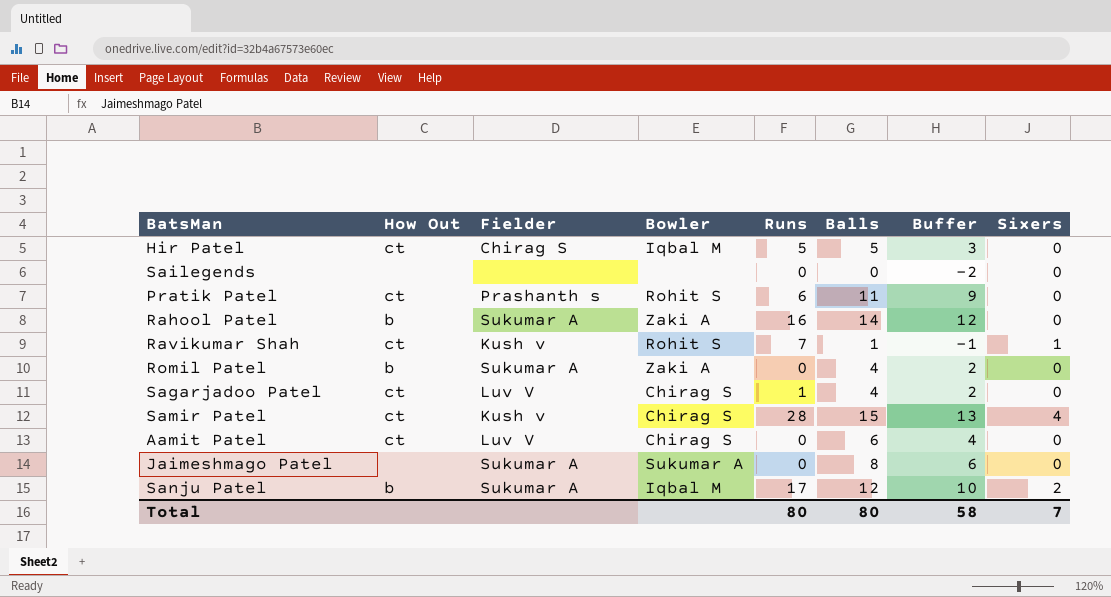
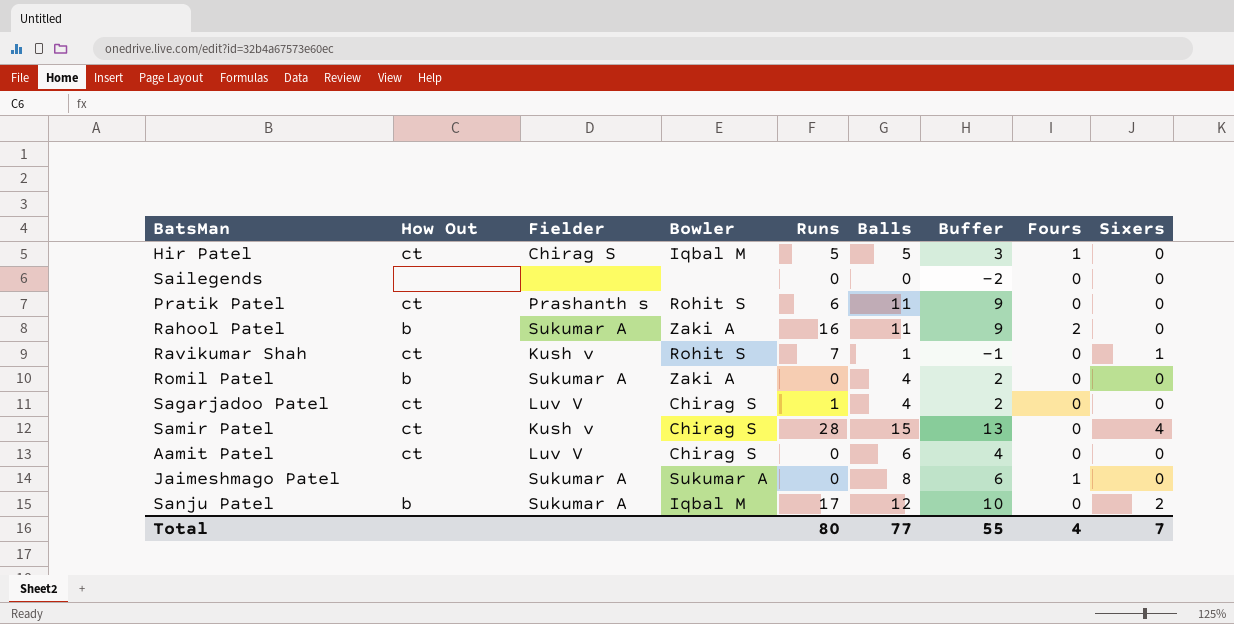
column Fours | position: none -> 8
Rahool Patel | Balls: 14 -> 11
Rahool Patel | Buffer: 12 -> 9
Total | Balls: 80 -> 77
Total | Buffer: 58 -> 55

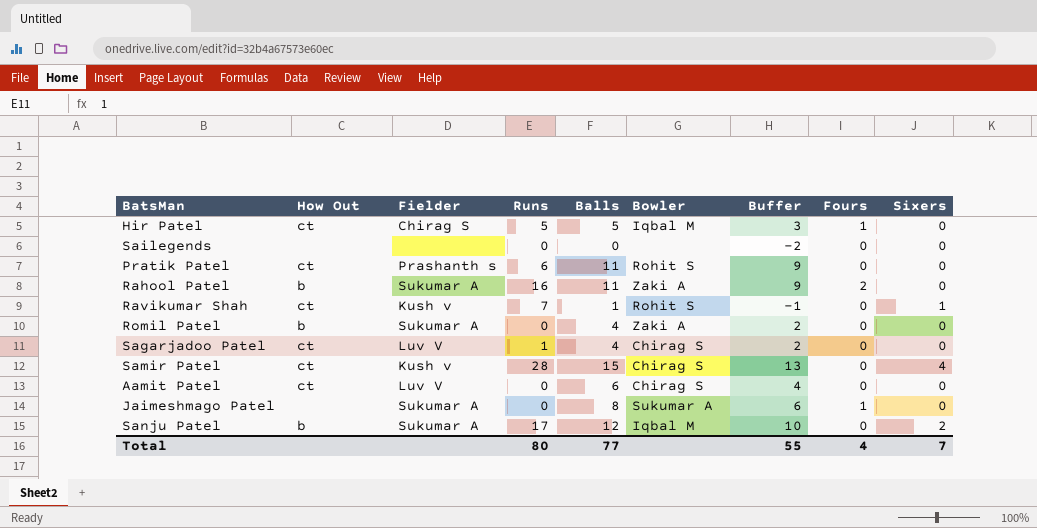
column Bowler | position: 4 -> 6

